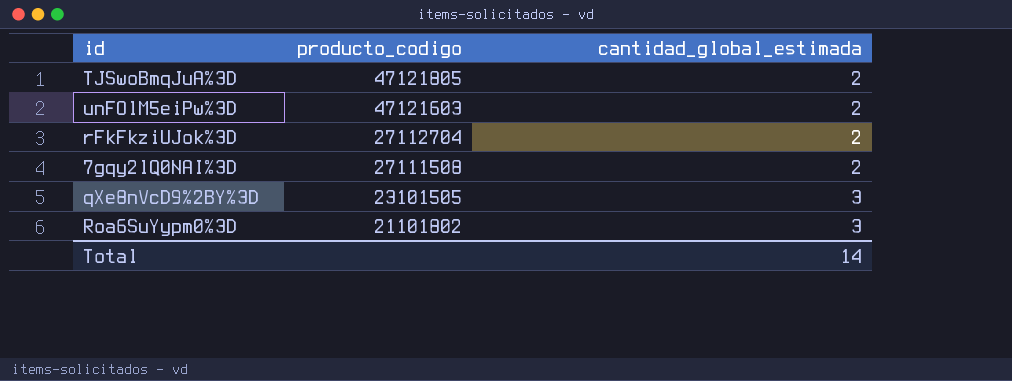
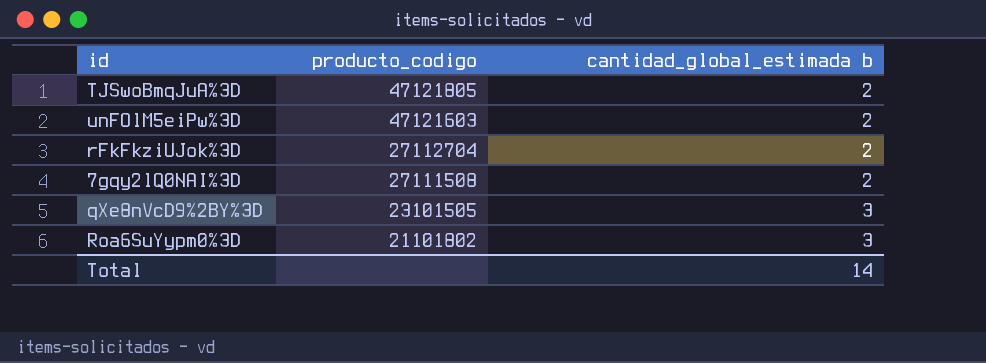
column name: cantidad_global_estimada -> cantidad_global_estimada b

